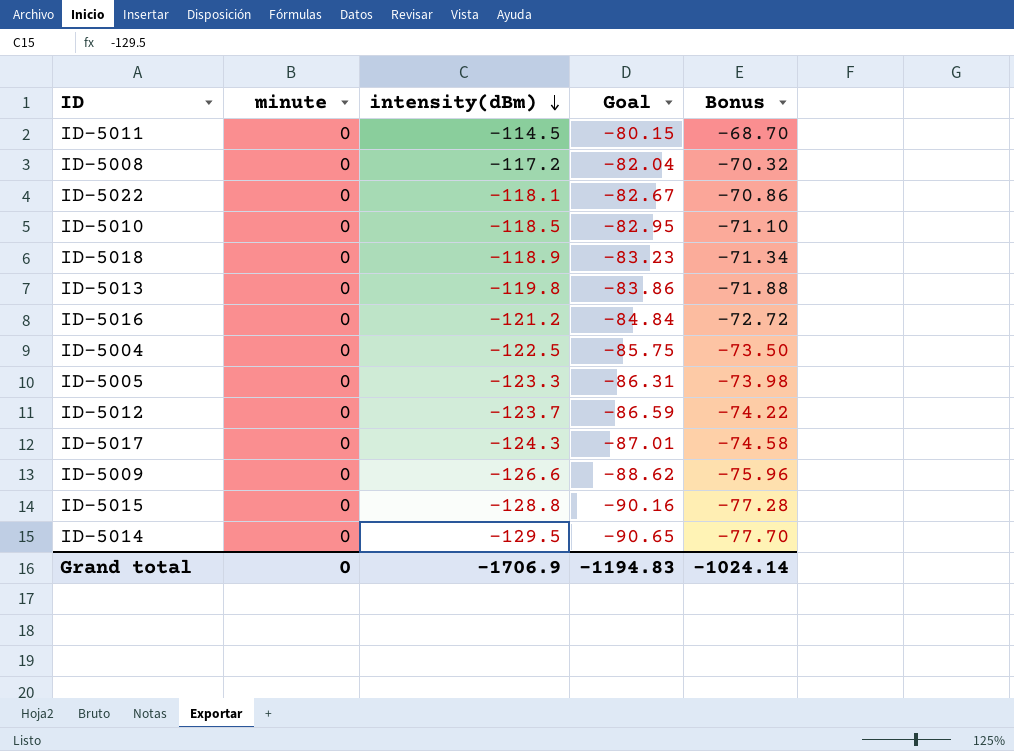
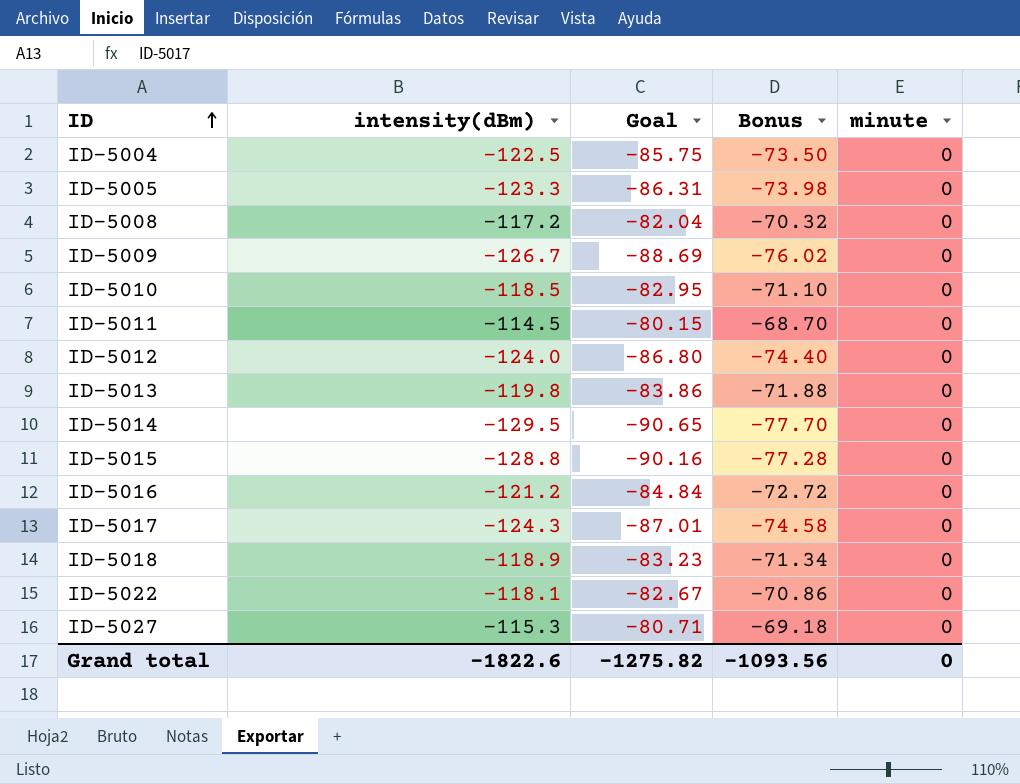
row order: intensity(dBm) descending -> ID ascending
column minute | position: 2 -> 5
ID-5009 | intensity(dBm): -126.6 -> -126.7
ID-5009 | Goal: -88.62 -> -88.69
ID-5009 | Bonus: -75.96 -> -76.02
ID-5012 | intensity(dBm): -123.7 -> -124.0
ID-5012 | Goal: -86.59 -> -86.80
ID-5012 | Bonus: -74.22 -> -74.40
row ID-5027: none -> -115.3 | -80.71 | -69.18 | 0
Grand total | intensity(dBm): -1706.9 -> -1822.6
Grand total | Goal: -1194.83 -> -1275.82
Grand total | Bonus: -1024.14 -> -1093.56

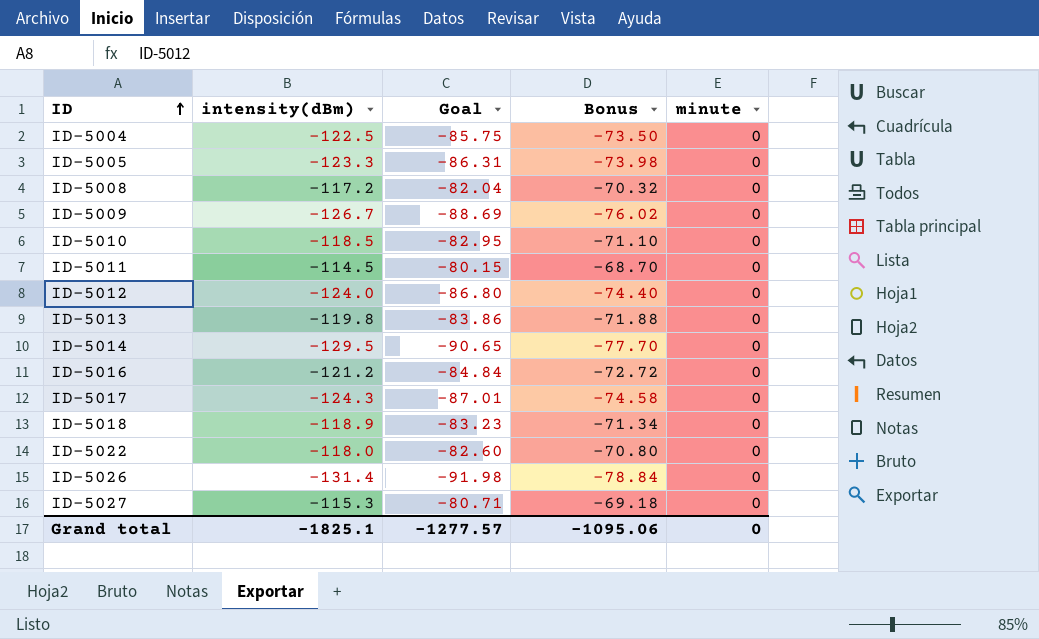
row ID-5015: -128.8 | -90.16 | -77.28 | 0 -> none
ID-5022 | intensity(dBm): -118.1 -> -118.0
ID-5022 | Goal: -82.67 -> -82.60
ID-5022 | Bonus: -70.86 -> -70.80
row ID-5026: none -> -131.4 | -91.98 | -78.84 | 0
Grand total | intensity(dBm): -1822.6 -> -1825.1
Grand total | Goal: -1275.82 -> -1277.57
Grand total | Bonus: -1093.56 -> -1095.06

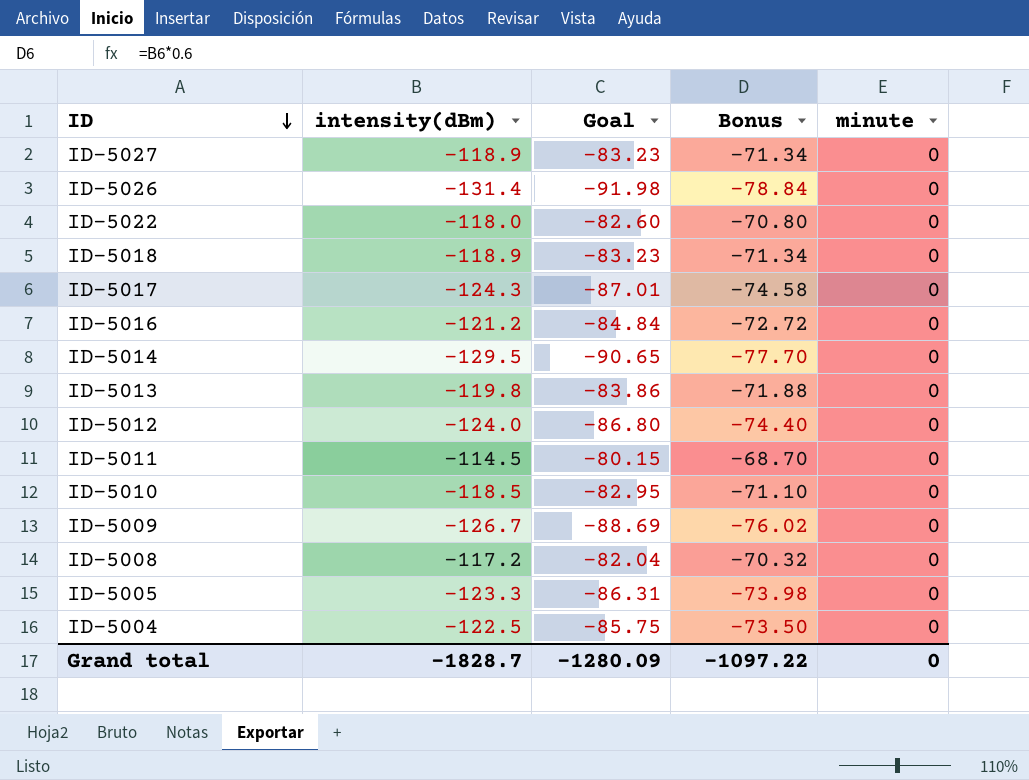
row order: ID ascending -> ID descending
ID-5027 | intensity(dBm): -115.3 -> -118.9
ID-5027 | Goal: -80.71 -> -83.23
ID-5027 | Bonus: -69.18 -> -71.34
Grand total | intensity(dBm): -1825.1 -> -1828.7
Grand total | Goal: -1277.57 -> -1280.09
Grand total | Bonus: -1095.06 -> -1097.22

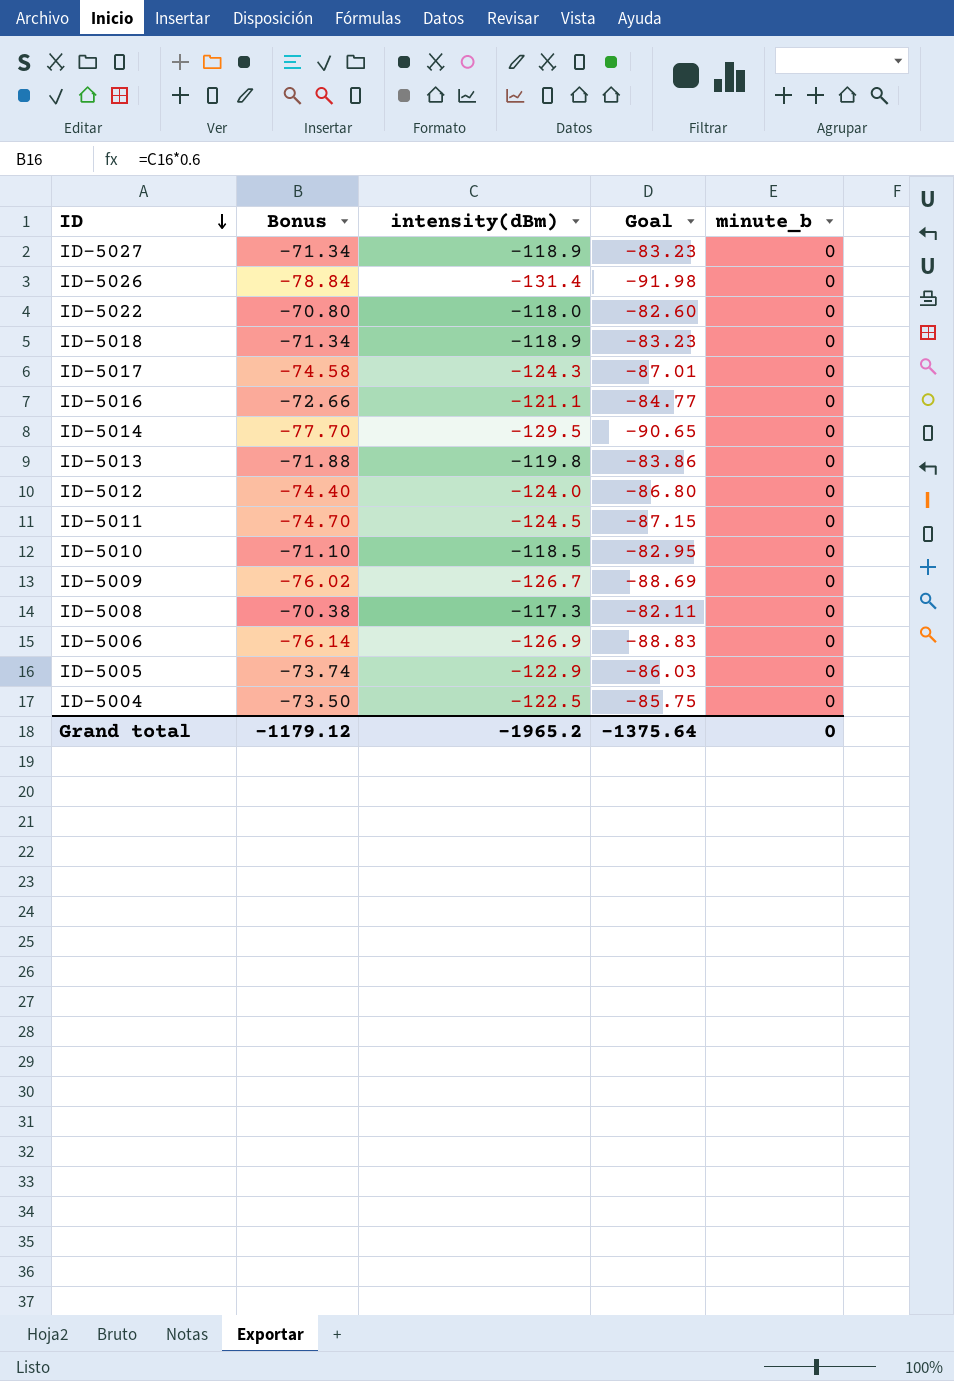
column Bonus | position: 4 -> 2
column name: minute -> minute_b
ID-5016 | Bonus: -72.72 -> -72.66
ID-5016 | intensity(dBm): -121.2 -> -121.1
ID-5016 | Goal: -84.84 -> -84.77
ID-5011 | Bonus: -68.70 -> -74.70
ID-5011 | intensity(dBm): -114.5 -> -124.5
ID-5011 | Goal: -80.15 -> -87.15
ID-5008 | Bonus: -70.32 -> -70.38
ID-5008 | intensity(dBm): -117.2 -> -117.3
ID-5008 | Goal: -82.04 -> -82.11
row ID-5006: none -> -76.14 | -126.9 | -88.83 | 0
ID-5005 | Bonus: -73.98 -> -73.74
ID-5005 | intensity(dBm): -123.3 -> -122.9
ID-5005 | Goal: -86.31 -> -86.03
Grand total | Bonus: -1097.22 -> -1179.12
Grand total | intensity(dBm): -1828.7 -> -1965.2
Grand total | Goal: -1280.09 -> -1375.64

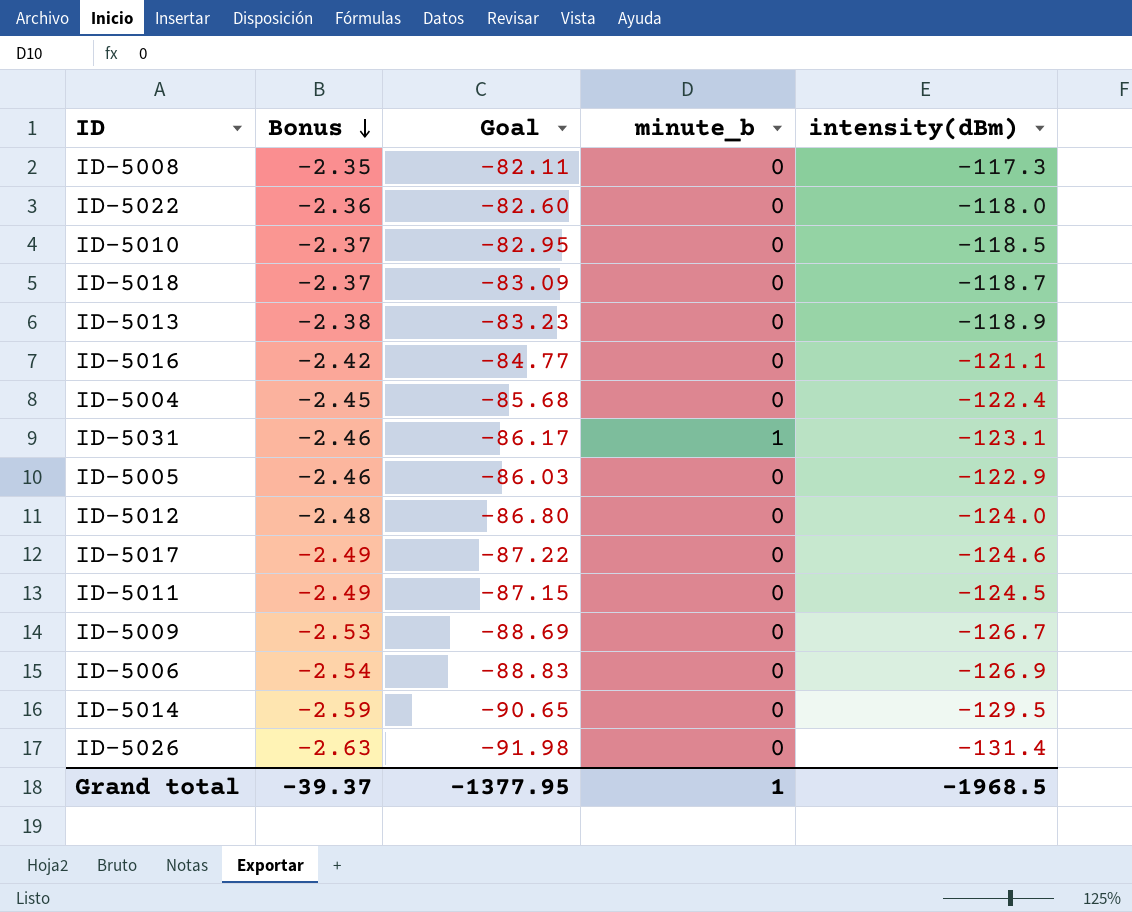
row order: ID descending -> Bonus descending
column Bonus | formula: [intensity(dBm)] * 0.6 -> [intensity(dBm)] * 0.02
column intensity(dBm) | position: 3 -> 5
row ID-5027: -71.34 | -118.9 | -83.23 | 0 -> none
ID-5018 | Goal: -83.23 -> -83.09
ID-5018 | intensity(dBm): -118.9 -> -118.7
ID-5013 | Goal: -83.86 -> -83.23
ID-5013 | intensity(dBm): -119.8 -> -118.9
ID-5004 | Goal: -85.75 -> -85.68
ID-5004 | intensity(dBm): -122.5 -> -122.4
row ID-5031: none -> -2.46 | -86.17 | 1 | -123.1
ID-5017 | Goal: -87.01 -> -87.22
ID-5017 | intensity(dBm): -124.3 -> -124.6
Grand total | Bonus: -1179.12 -> -39.37
Grand total | Goal: -1375.64 -> -1377.95
Grand total | minute_b: 0 -> 1
Grand total | intensity(dBm): -1965.2 -> -1968.5

